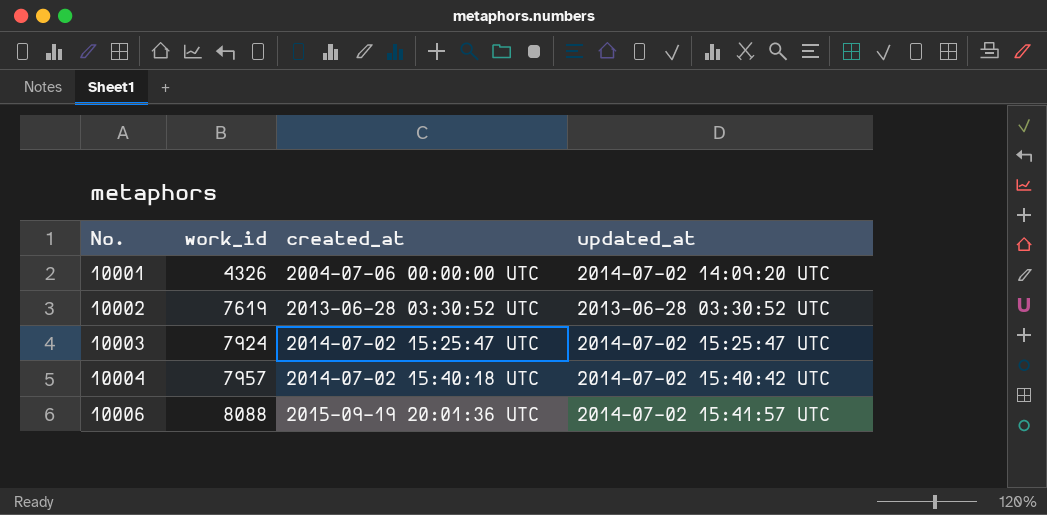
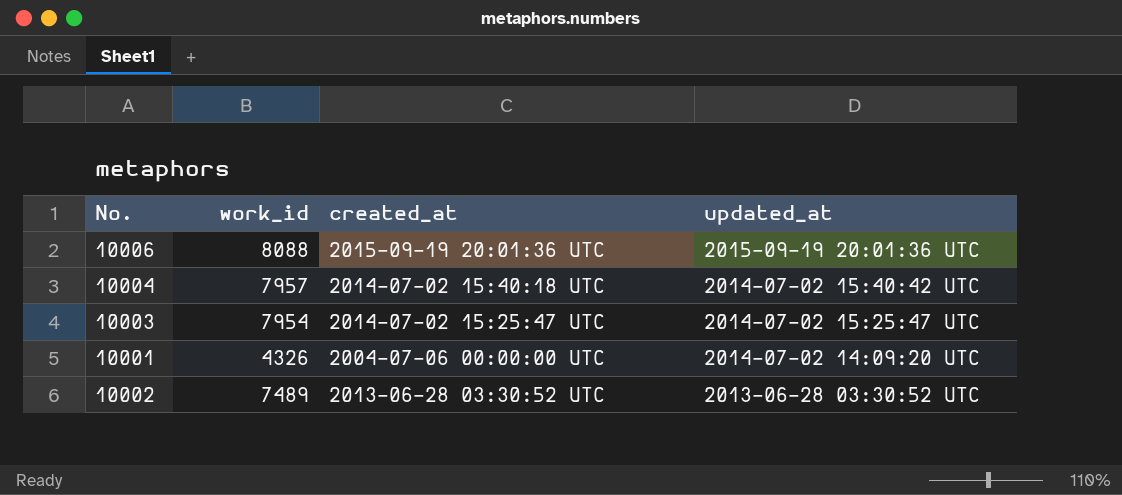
row order: No. ascending -> updated_at descending
10006 | updated_at: 2014-07-02 15:41:57 UTC -> 2015-09-19 20:01:36 UTC
10003 | work_id: 7924 -> 7954
10002 | work_id: 7619 -> 7489

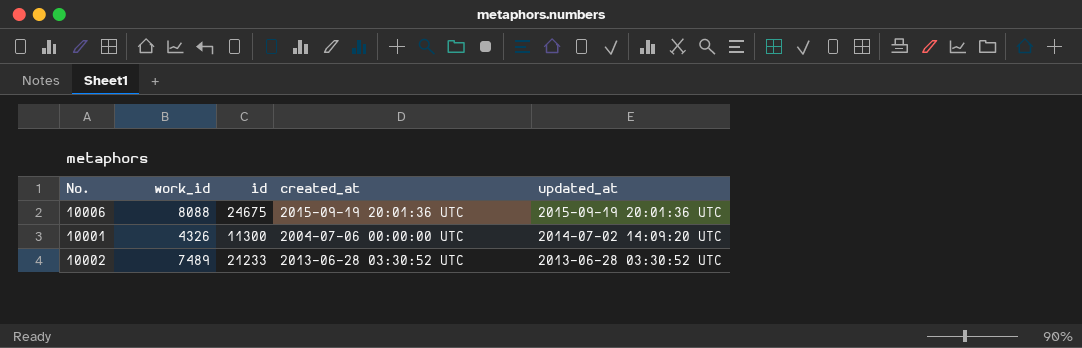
column id | position: none -> 3
row 10004: 7957 | 2014-07-02 15:40:18 UTC | 2014-07-02 15:40:42 UTC -> none
row 10003: 7954 | 2014-07-02 15:25:47 UTC | 2014-07-02 15:25:47 UTC -> none

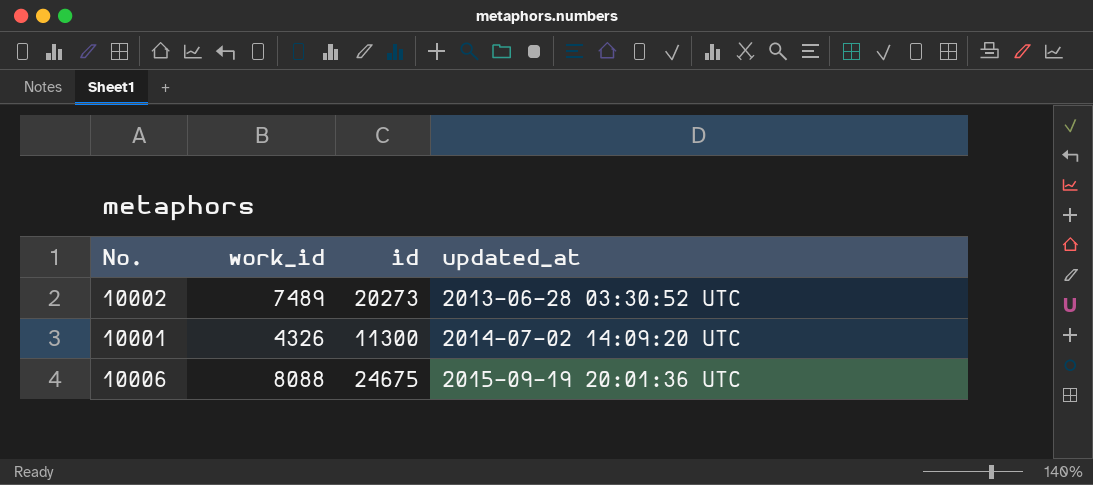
row order: updated_at descending -> updated_at ascending
column created_at | position: 4 -> none
10002 | id: 21233 -> 20273

